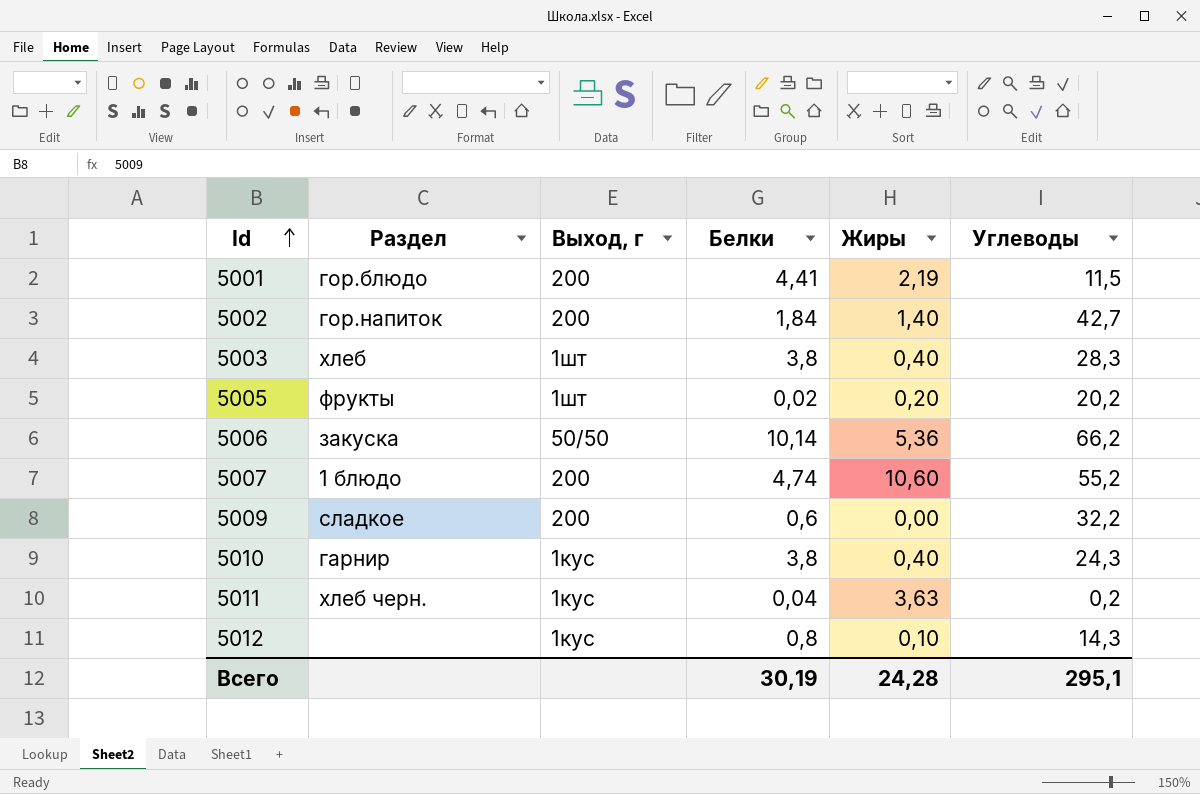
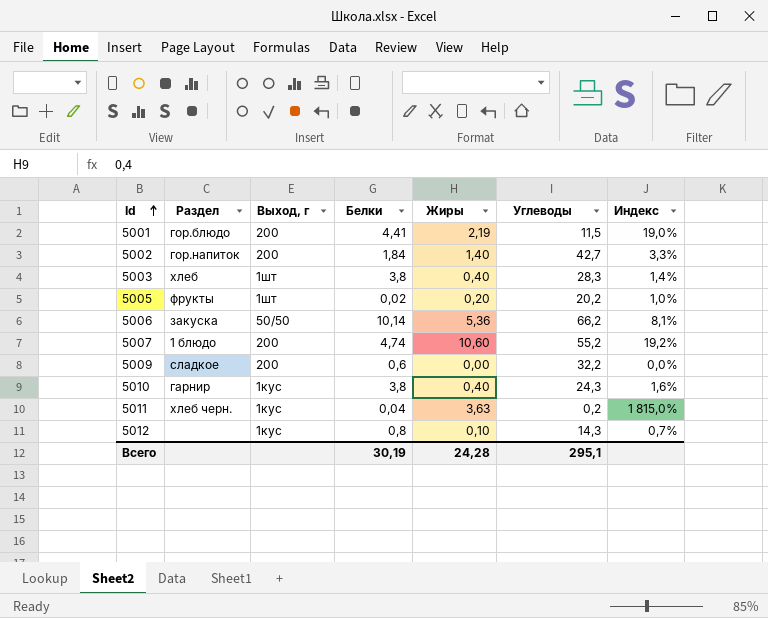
column Индекс | formula: none -> [Жиры] / [Углеводы]

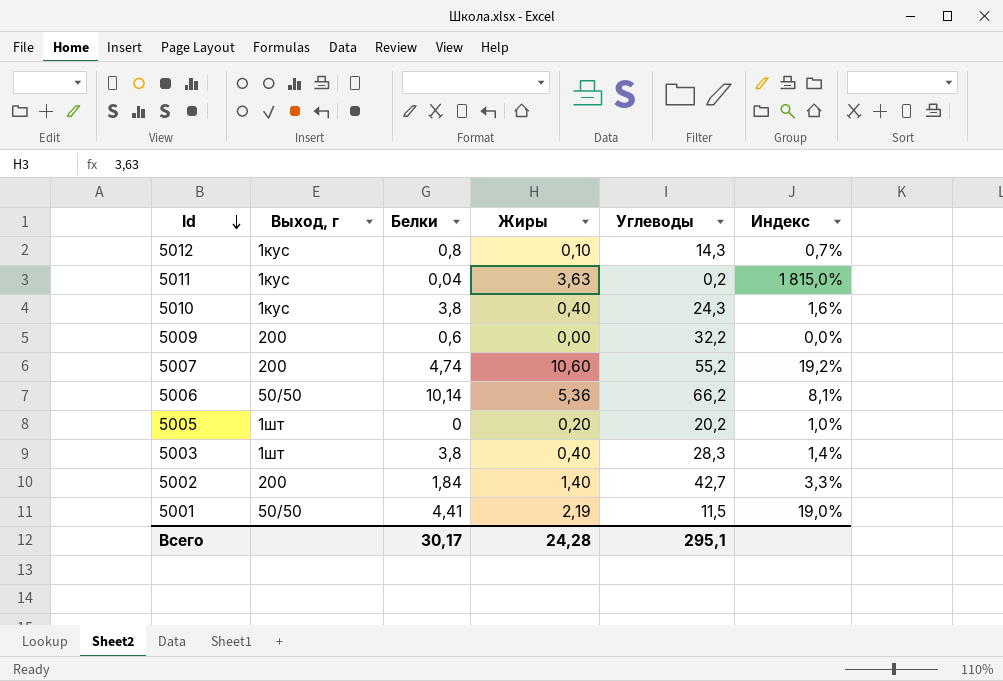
row order: Id ascending -> Id descending
column Раздел | position: 2 -> none
5005 | Белки: 0,02 -> 0
5001 | Выход, г: 200 -> 50/50
Всего | Белки: 30,19 -> 30,17

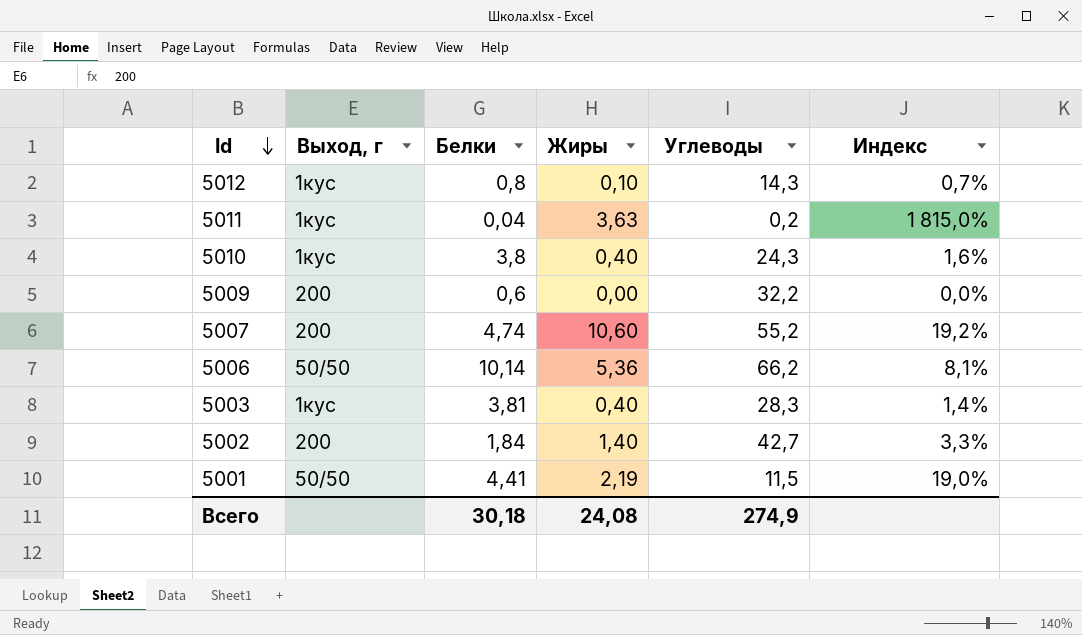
row 5005: 1шт | 0 | 0,20 | 20,2 | 1,0% -> none
5003 | Выход, г: 1шт -> 1кус
5003 | Белки: 3,8 -> 3,81
Всего | Белки: 30,17 -> 30,18
Всего | Жиры: 24,28 -> 24,08
Всего | Углеводы: 295,1 -> 274,9

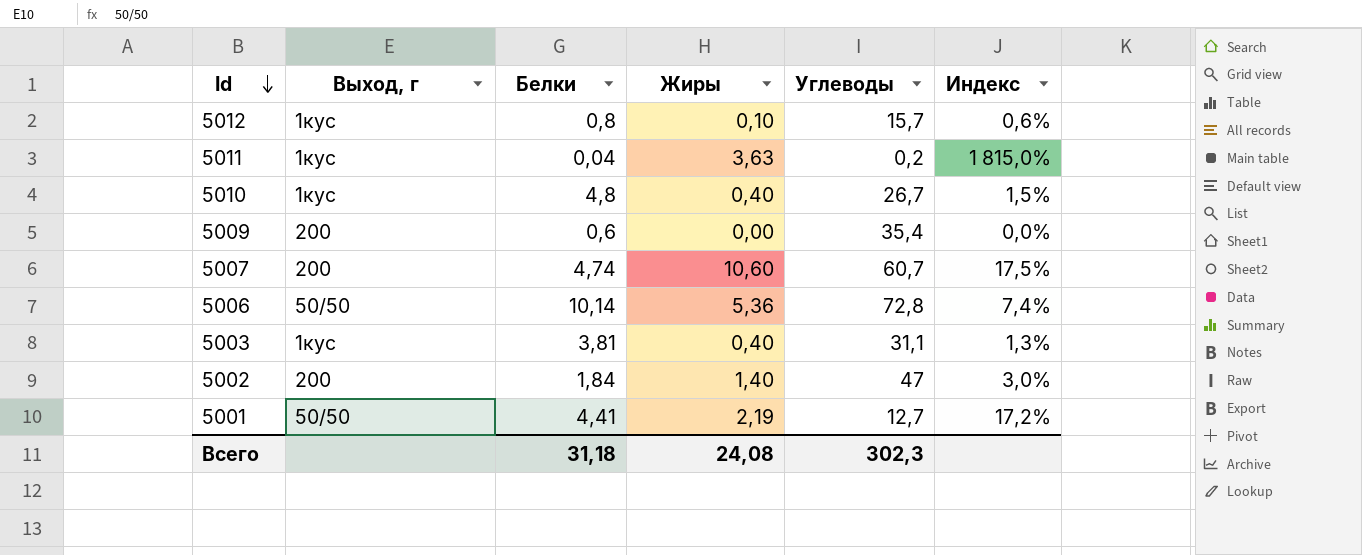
5012 | Углеводы: 14,3 -> 15,7
5012 | Индекс: 0,7% -> 0,6%
5010 | Белки: 3,8 -> 4,8
5010 | Углеводы: 24,3 -> 26,7
5010 | Индекс: 1,6% -> 1,5%
5009 | Углеводы: 32,2 -> 35,4
5007 | Углеводы: 55,2 -> 60,7
5007 | Индекс: 19,2% -> 17,5%
5006 | Углеводы: 66,2 -> 72,8
5006 | Индекс: 8,1% -> 7,4%
5003 | Углеводы: 28,3 -> 31,1
5003 | Индекс: 1,4% -> 1,3%
5002 | Углеводы: 42,7 -> 47
5002 | Индекс: 3,3% -> 3,0%
5001 | Углеводы: 11,5 -> 12,7
5001 | Индекс: 19,0% -> 17,2%
Всего | Белки: 30,18 -> 31,18
Всего | Углеводы: 274,9 -> 302,3

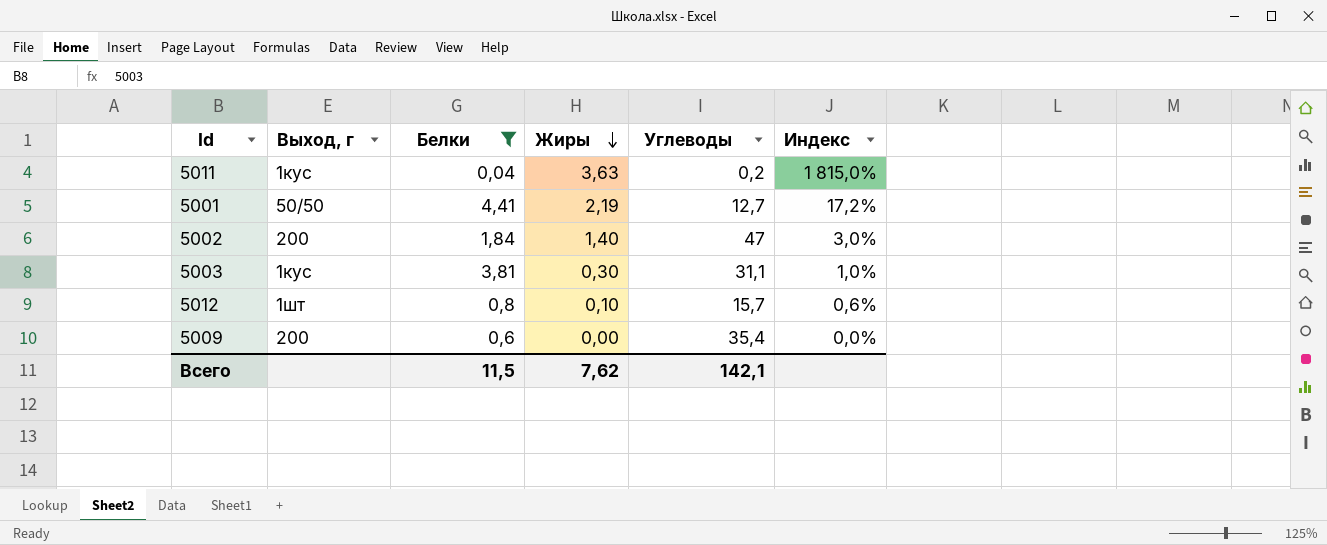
filter: none -> Белки <= 4,41
row order: Id descending -> Жиры descending
5003 | Жиры: 0,40 -> 0,30
5003 | Индекс: 1,3% -> 1,0%
5012 | Выход, г: 1кус -> 1шт
Всего | Белки: 31,18 -> 11,5
Всего | Жиры: 24,08 -> 7,62
Всего | Углеводы: 302,3 -> 142,1

